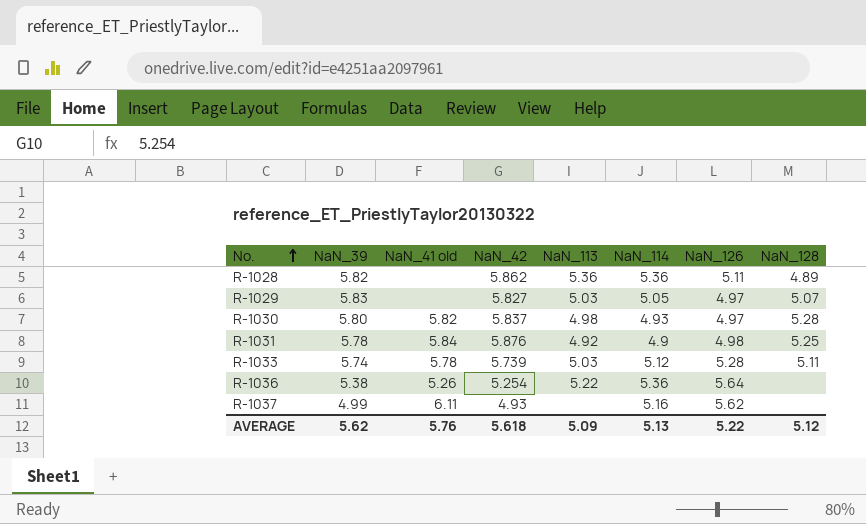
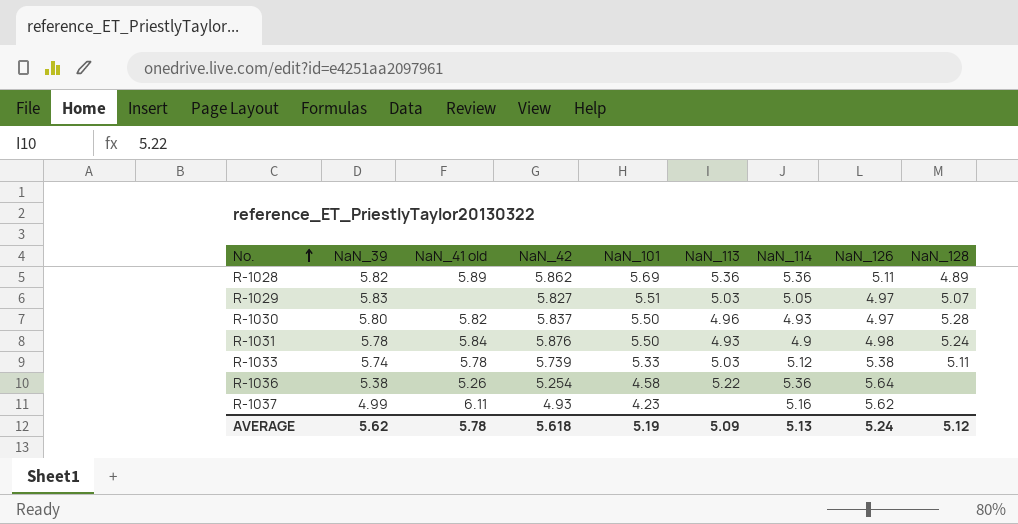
column NaN_101 | position: none -> 5
R-1028 | NaN_41 old: none -> 5.89
R-1030 | NaN_113: 4.98 -> 4.96
R-1031 | NaN_113: 4.92 -> 4.93
R-1031 | NaN_128: 5.25 -> 5.24
R-1033 | NaN_126: 5.28 -> 5.38
AVERAGE | NaN_41 old: 5.76 -> 5.78
AVERAGE | NaN_126: 5.22 -> 5.24

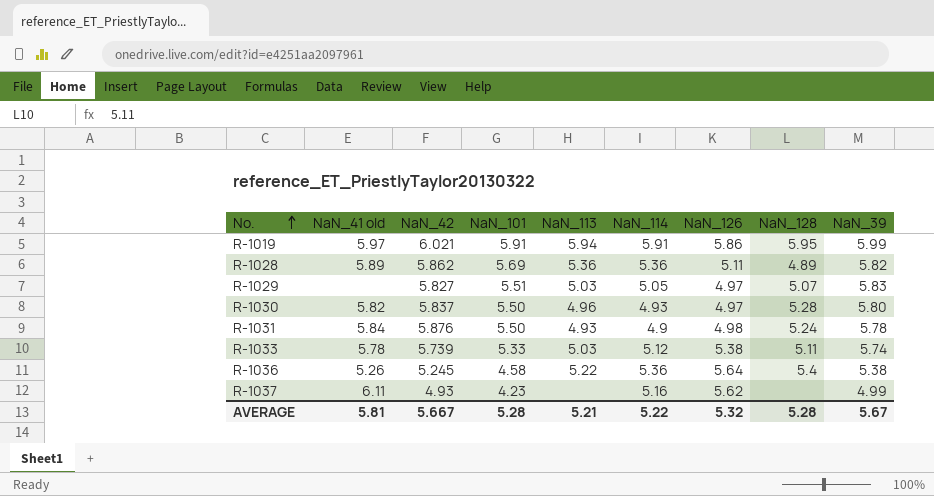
column NaN_39 | position: 2 -> 9
row R-1019: none -> 5.97 | 6.021 | 5.91 | 5.94 | 5.91 | 5.86 | 5.95 | 5.99
R-1036 | NaN_42: 5.254 -> 5.245
R-1036 | NaN_128: none -> 5.4
AVERAGE | NaN_41 old: 5.78 -> 5.81
AVERAGE | NaN_42: 5.618 -> 5.667
AVERAGE | NaN_101: 5.19 -> 5.28
AVERAGE | NaN_113: 5.09 -> 5.21
AVERAGE | NaN_114: 5.13 -> 5.22
AVERAGE | NaN_126: 5.24 -> 5.32
AVERAGE | NaN_128: 5.12 -> 5.28
AVERAGE | NaN_39: 5.62 -> 5.67

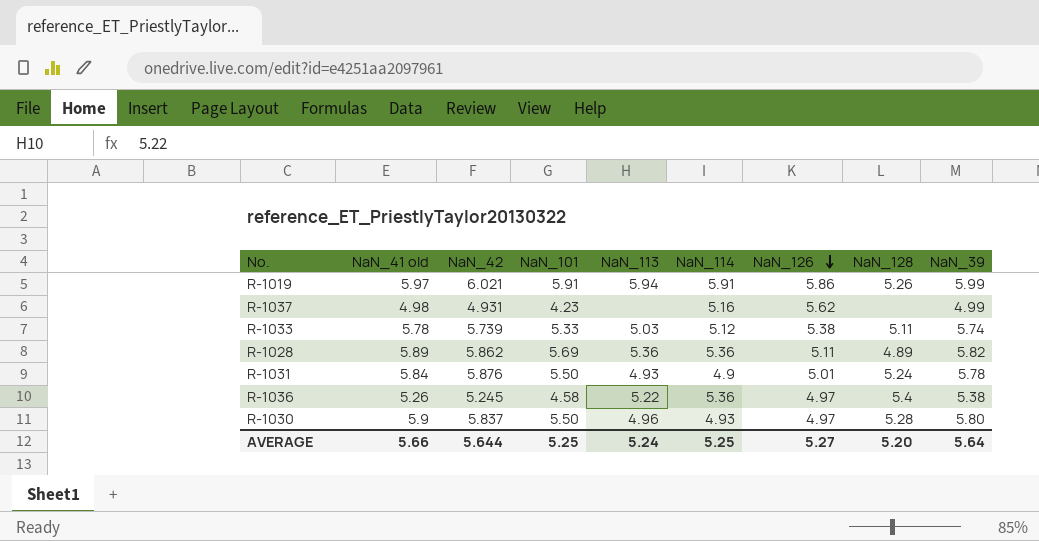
row order: No. ascending -> NaN_126 descending
row R-1029: none | 5.827 | 5.51 | 5.03 | 5.05 | 4.97 | 5.07 | 5.83 -> none
R-1019 | NaN_128: 5.95 -> 5.26
R-1037 | NaN_41 old: 6.11 -> 4.98
R-1037 | NaN_42: 4.93 -> 4.931
R-1031 | NaN_126: 4.98 -> 5.01
R-1036 | NaN_126: 5.64 -> 4.97
R-1030 | NaN_41 old: 5.82 -> 5.9
AVERAGE | NaN_41 old: 5.81 -> 5.66
AVERAGE | NaN_42: 5.667 -> 5.644
AVERAGE | NaN_101: 5.28 -> 5.25
AVERAGE | NaN_113: 5.21 -> 5.24
AVERAGE | NaN_114: 5.22 -> 5.25
AVERAGE | NaN_126: 5.32 -> 5.27
AVERAGE | NaN_128: 5.28 -> 5.20
AVERAGE | NaN_39: 5.67 -> 5.64

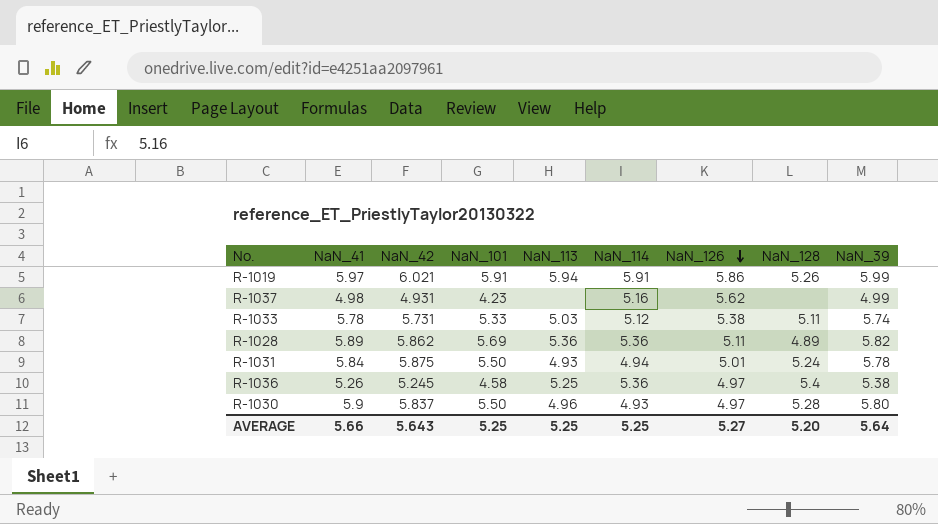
column name: NaN_41 old -> NaN_41
R-1033 | NaN_42: 5.739 -> 5.731
R-1031 | NaN_42: 5.876 -> 5.875
R-1031 | NaN_114: 4.9 -> 4.94
R-1036 | NaN_113: 5.22 -> 5.25
AVERAGE | NaN_42: 5.644 -> 5.643
AVERAGE | NaN_113: 5.24 -> 5.25

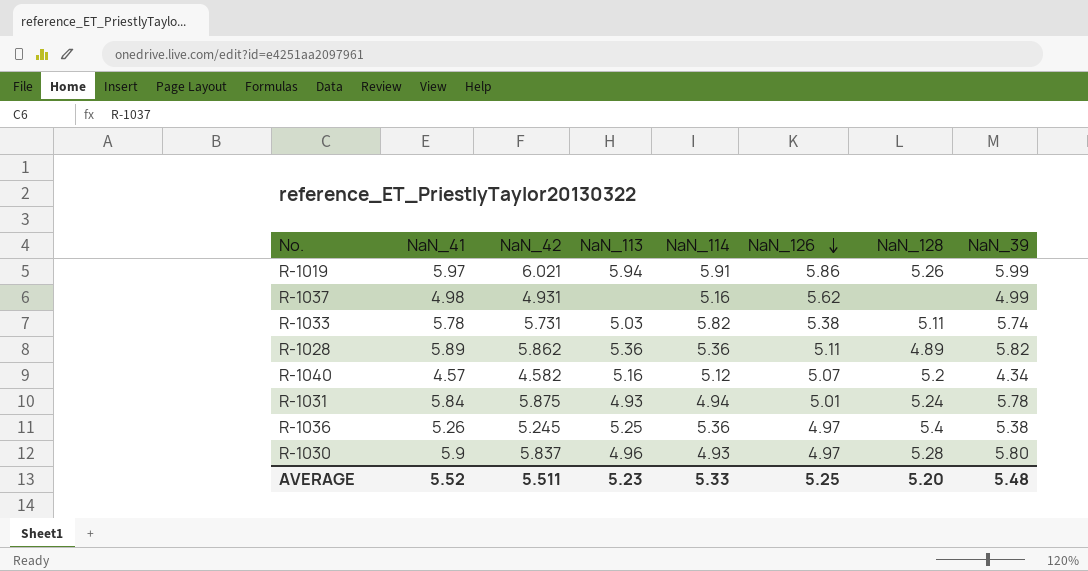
column NaN_101 | position: 4 -> none
R-1033 | NaN_114: 5.12 -> 5.82
row R-1040: none -> 4.57 | 4.582 | 5.16 | 5.12 | 5.07 | 5.2 | 4.34
AVERAGE | NaN_41: 5.66 -> 5.52
AVERAGE | NaN_42: 5.643 -> 5.511
AVERAGE | NaN_113: 5.25 -> 5.23
AVERAGE | NaN_114: 5.25 -> 5.33
AVERAGE | NaN_126: 5.27 -> 5.25
AVERAGE | NaN_39: 5.64 -> 5.48

